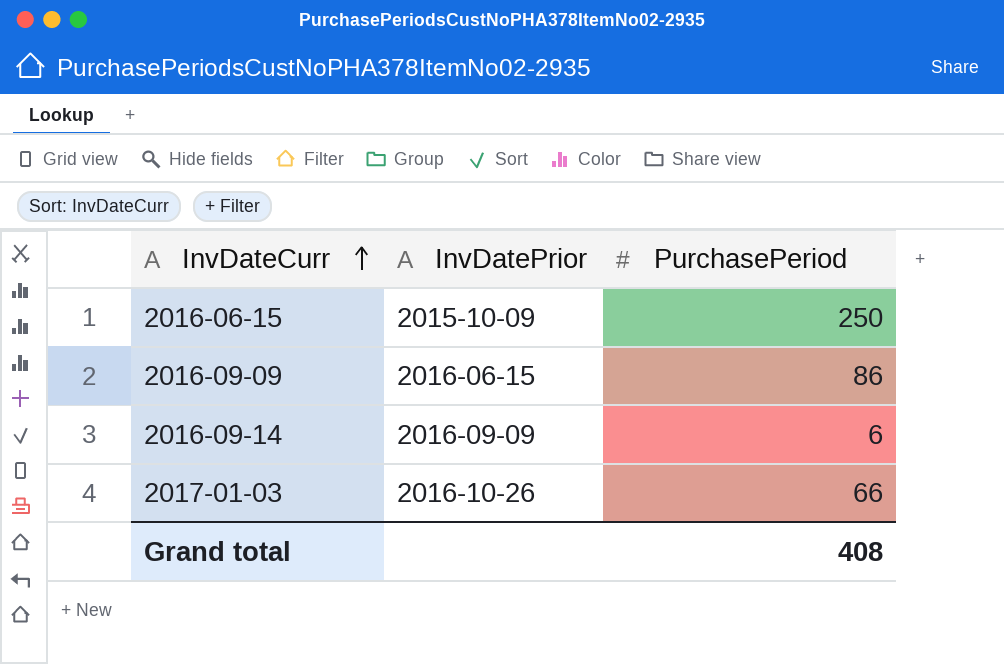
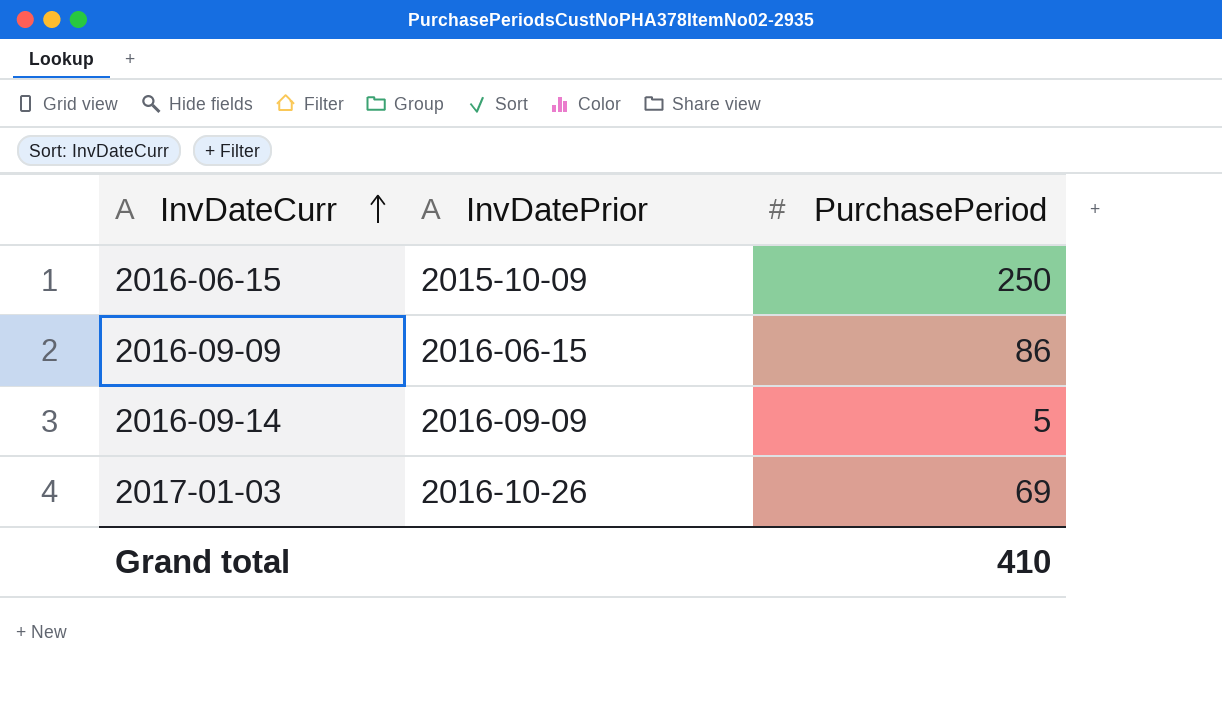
2016-09-14 | PurchasePeriod: 6 -> 5
2017-01-03 | PurchasePeriod: 66 -> 69
Grand total | PurchasePeriod: 408 -> 410

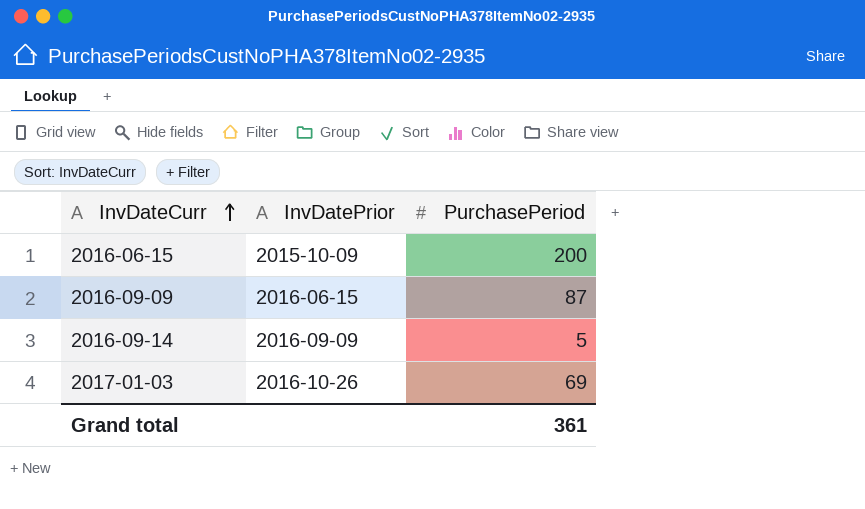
2016-06-15 | PurchasePeriod: 250 -> 200
2016-09-09 | PurchasePeriod: 86 -> 87
Grand total | PurchasePeriod: 410 -> 361

